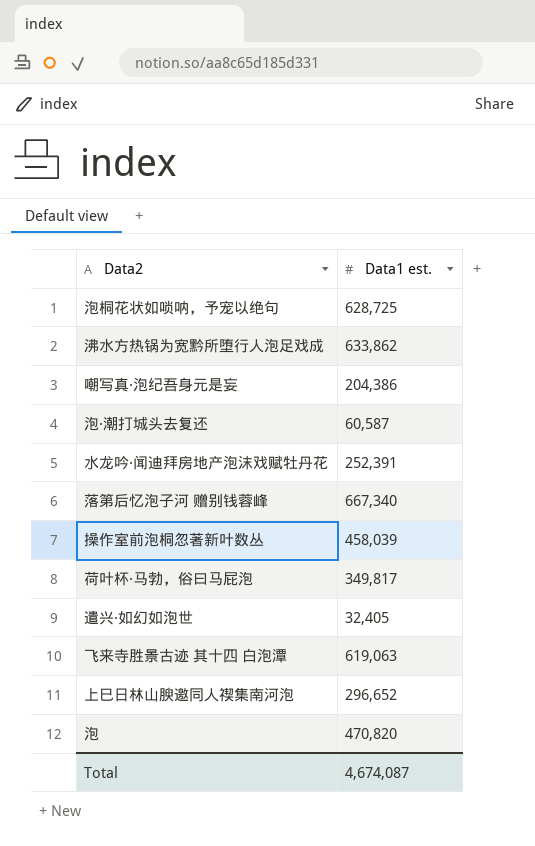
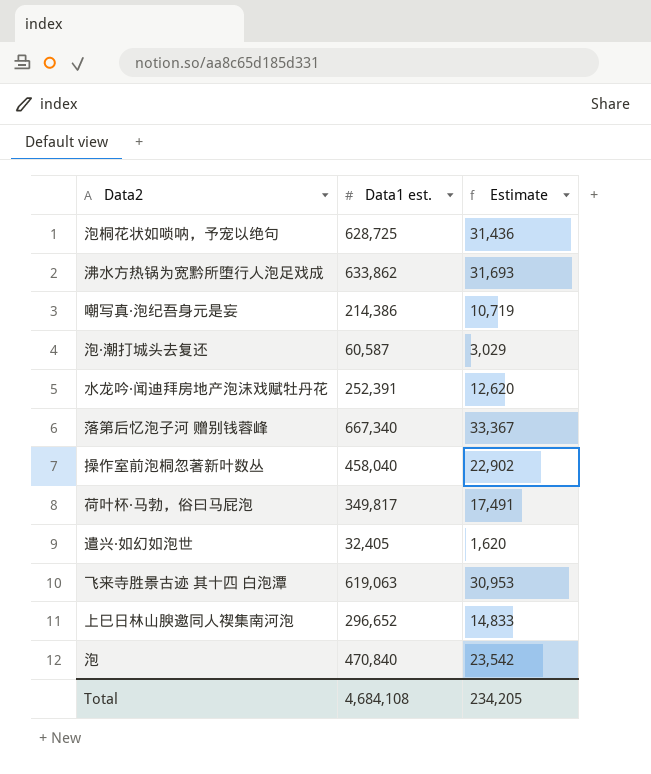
column Estimate | formula: none -> [Data1 est.] * 0.05
嘲写真·泡纪吾身元是妄 | Data1 est.: 204,386 -> 214,386
操作室前泡桐忽著新叶数丛 | Data1 est.: 458,039 -> 458,040
泡 | Data1 est.: 470,820 -> 470,840
Total | Data1 est.: 4,674,087 -> 4,684,108

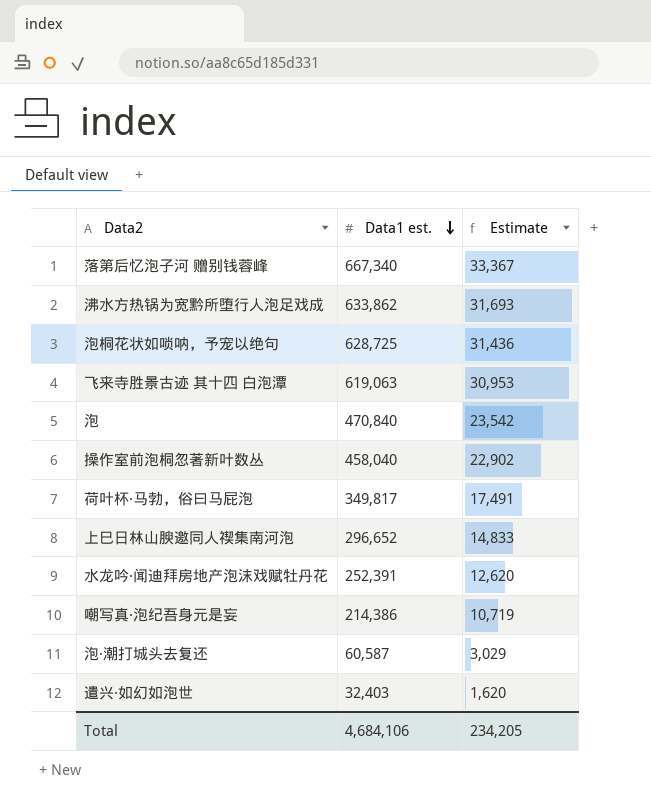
row order: none -> Data1 est. descending
遣兴·如幻如泡世 | Data1 est.: 32,405 -> 32,403
Total | Data1 est.: 4,684,108 -> 4,684,106

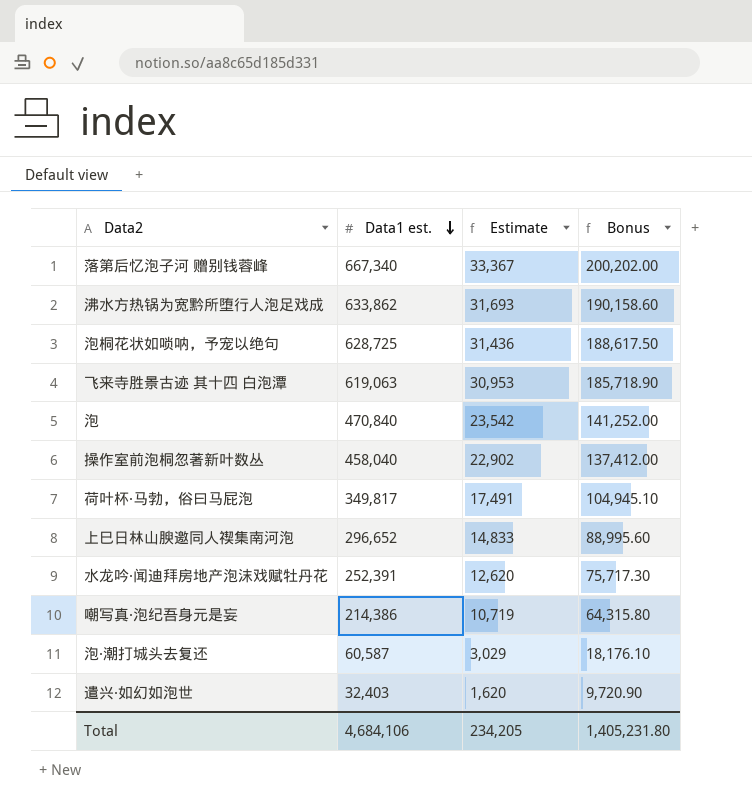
column Bonus | formula: none -> [Data1 est.] * 0.3

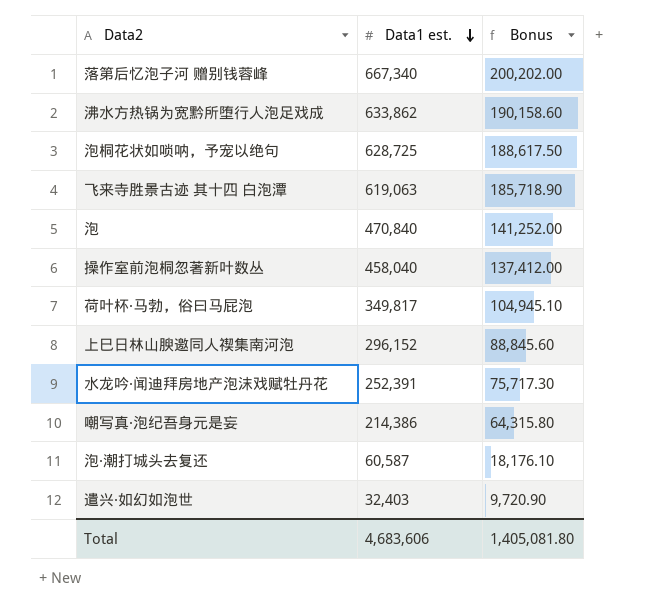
column Estimate | formula: [Data1 est.] * 0.05 -> none
上巳日林山腴邀同人禊集南河泡 | Data1 est.: 296,652 -> 296,152
上巳日林山腴邀同人禊集南河泡 | Bonus: 88,995.60 -> 88,845.60
Total | Data1 est.: 4,684,106 -> 4,683,606
Total | Bonus: 1,405,231.80 -> 1,405,081.80

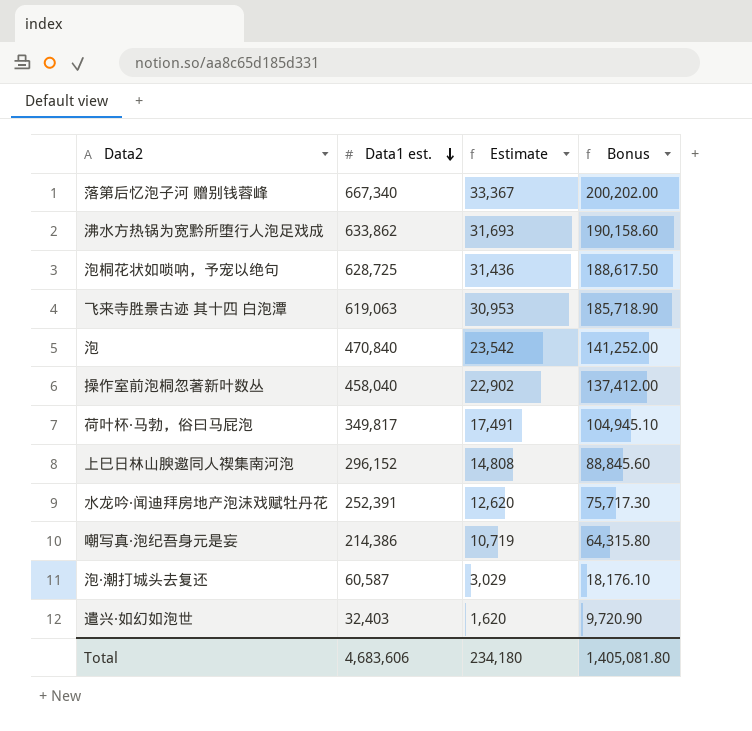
column Estimate | formula: none -> [Data1 est.] * 0.05

